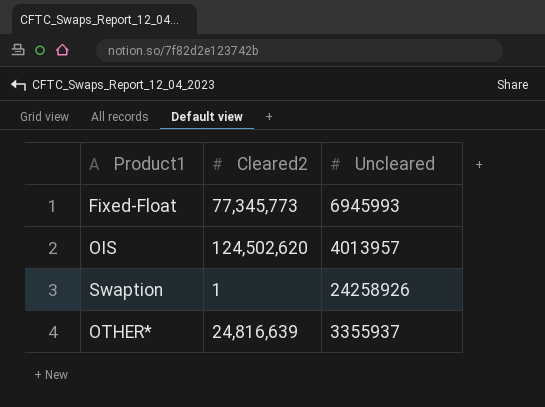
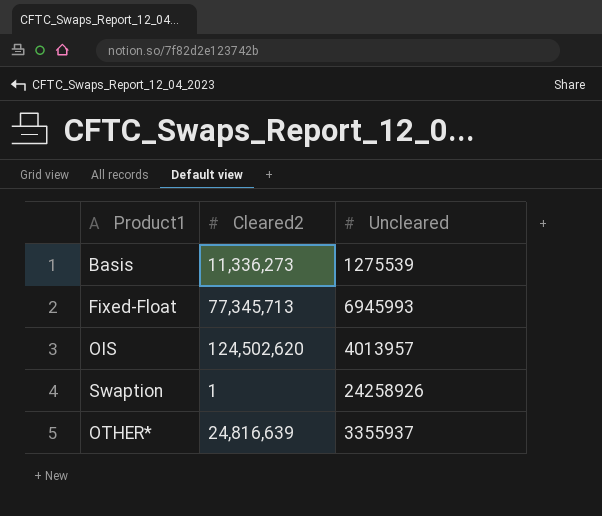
row Basis: none -> 11,336,273 | 1275539
Fixed-Float | Cleared2: 77,345,773 -> 77,345,713

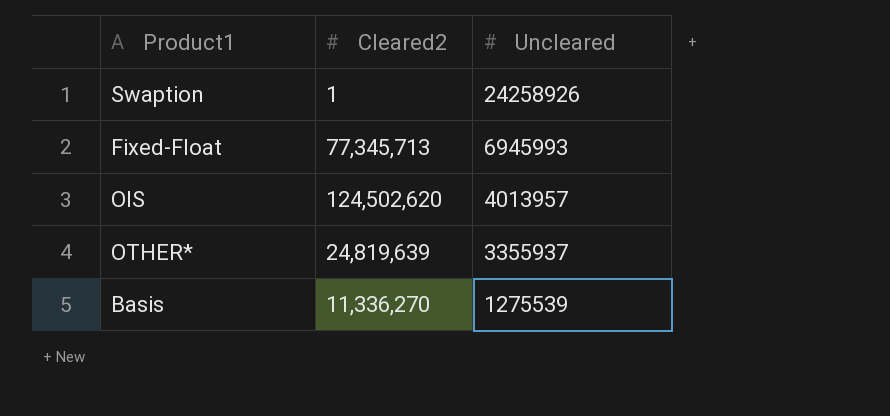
row order: none -> Uncleared descending
OTHER* | Cleared2: 24,816,639 -> 24,819,639
Basis | Cleared2: 11,336,273 -> 11,336,270

